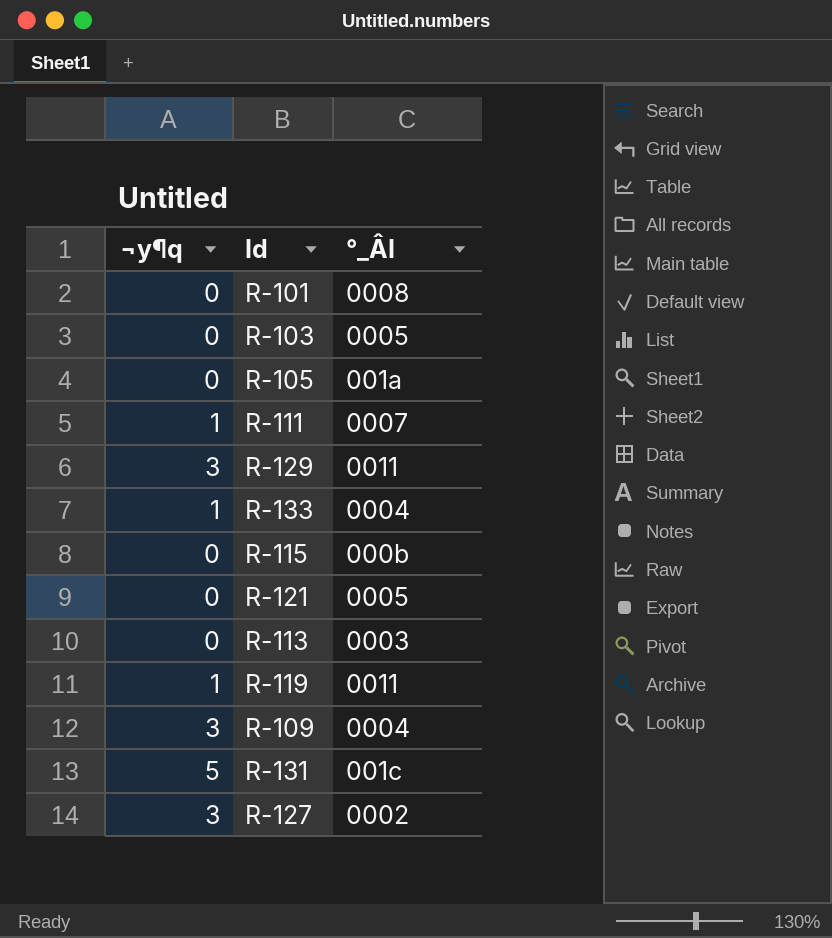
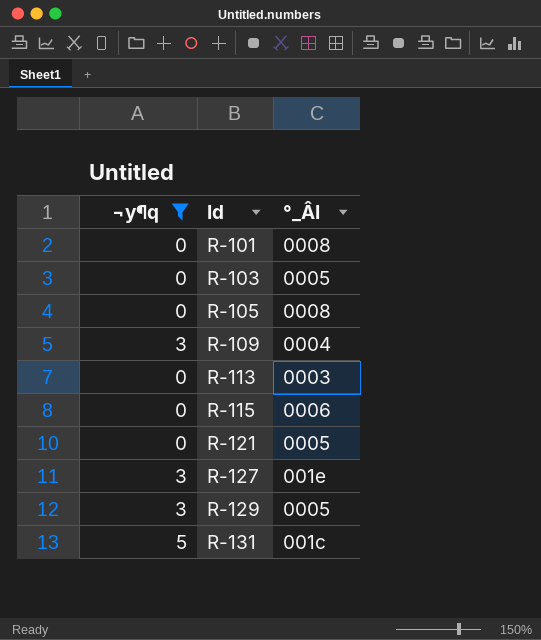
filter: none -> ¬y¶q != 1
row order: none -> Id ascending
R-105 | °_ÂI: 001a -> 0008
R-115 | °_ÂI: 000b -> 0006
R-127 | °_ÂI: 0002 -> 001e
R-129 | °_ÂI: 0011 -> 0005

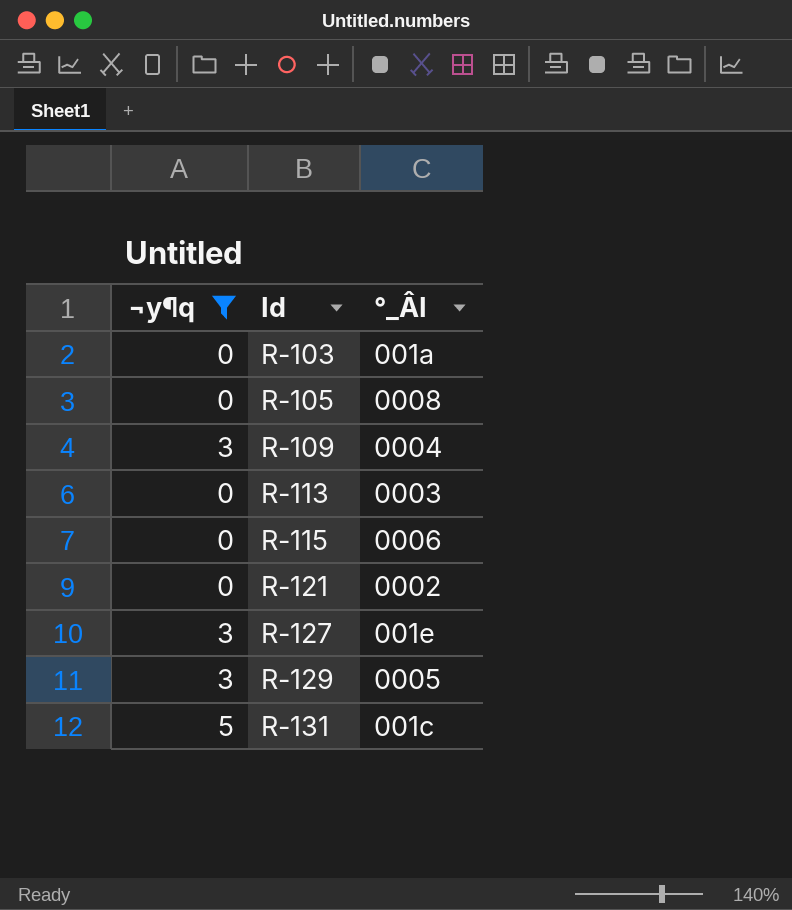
row R-101: 0 | 0008 -> none
R-103 | °_ÂI: 0005 -> 001a
R-121 | °_ÂI: 0005 -> 0002

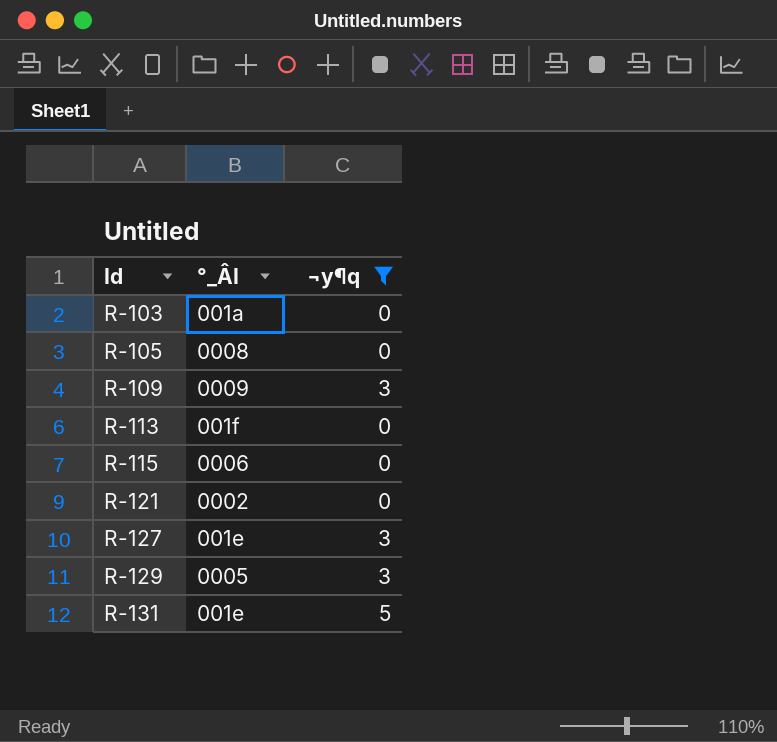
column ¬y¶q | position: 1 -> 3
R-109 | °_ÂI: 0004 -> 0009
R-113 | °_ÂI: 0003 -> 001f
R-131 | °_ÂI: 001c -> 001e

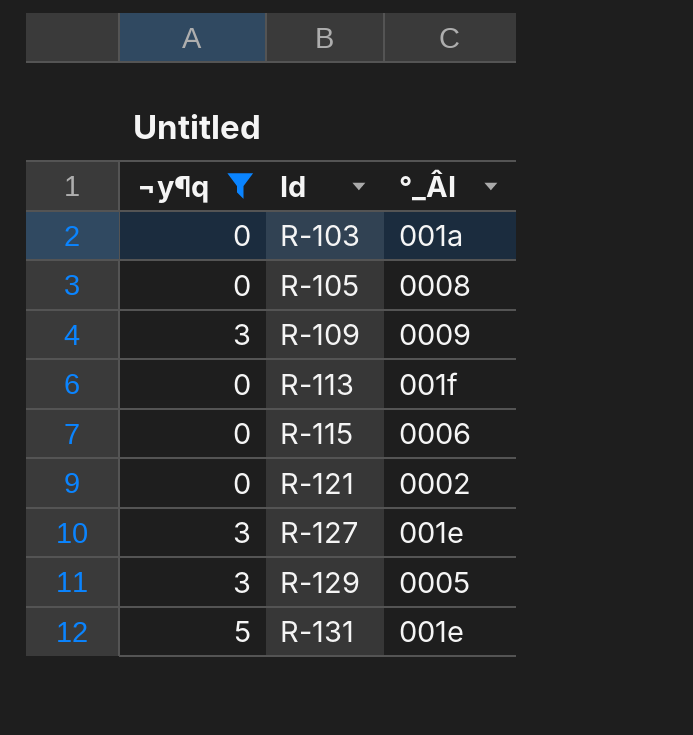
column ¬y¶q | position: 3 -> 1

